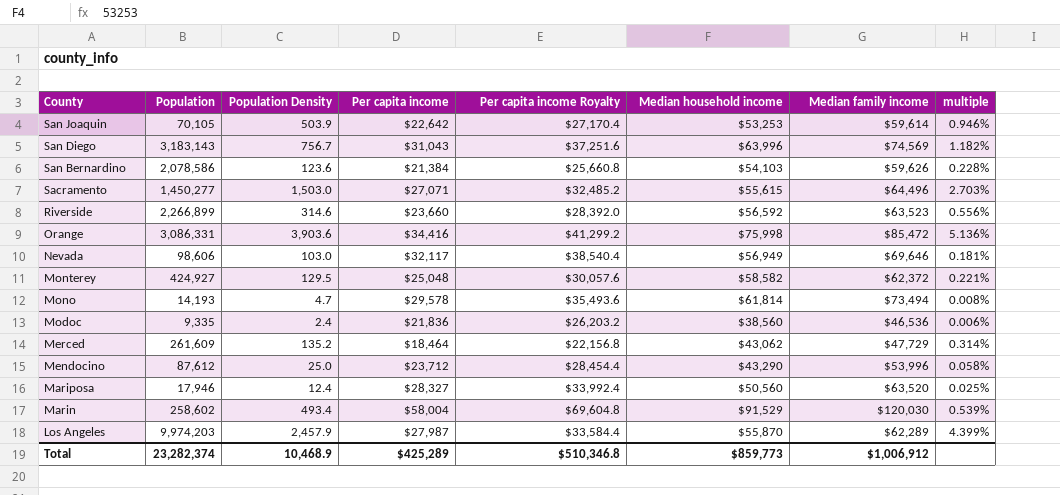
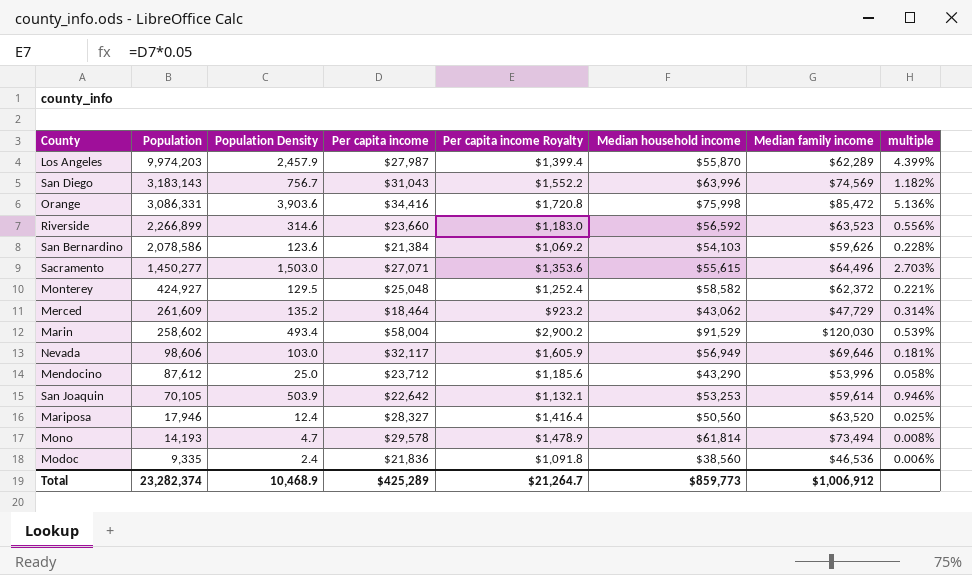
row order: County descending -> Population descending
column Per capita income Royalty | formula: [Per capita income] * 1.2 -> [Per capita income] * 0.05
Total | Per capita income Royalty: $510,346.8 -> $21,264.7

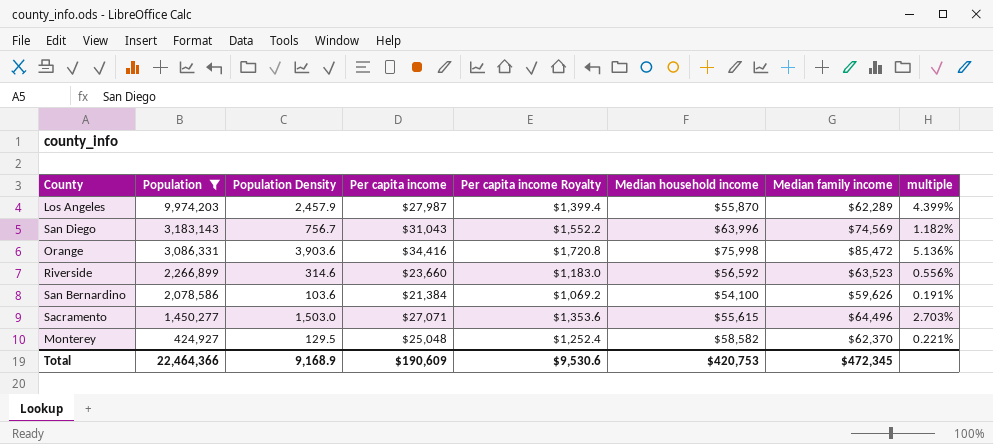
filter: none -> Population >= 424,927
San Bernardino | Population Density: 123.6 -> 103.6
San Bernardino | Median household income: $54,103 -> $54,100
San Bernardino | multiple: 0.228% -> 0.191%
Monterey | Median family income: $62,372 -> $62,370
Total | Population: 23,282,374 -> 22,464,366
Total | Population Density: 10,468.9 -> 9,168.9
Total | Per capita income: $425,289 -> $190,609
Total | Per capita income Royalty: $21,264.7 -> $9,530.6
Total | Median household income: $859,773 -> $420,753
Total | Median family income: $1,006,912 -> $472,345

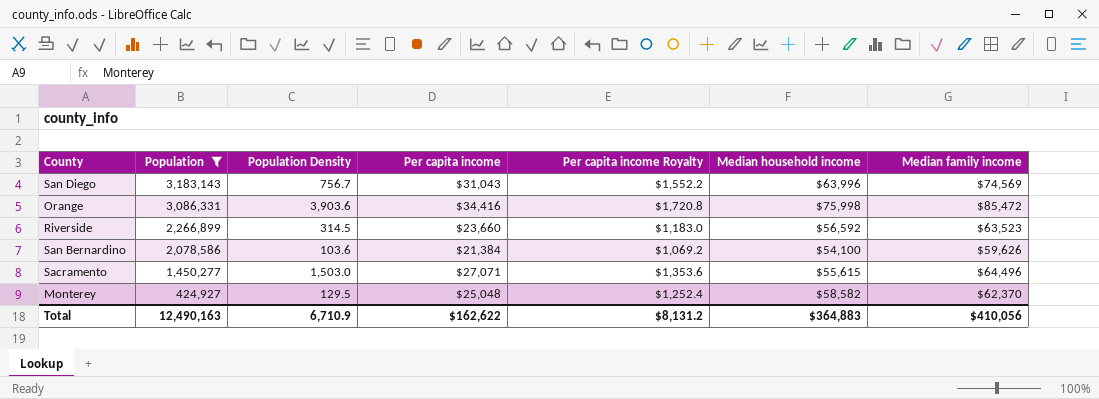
column multiple | formula: [Population Density] / [Median household income] -> none
row Los Angeles: 9,974,203 | 2,457.9 | $27,987 | $1,399.4 | $55,870 | $62,289 | 4.399% -> none
Riverside | Population Density: 314.6 -> 314.5
Total | Population: 22,464,366 -> 12,490,163
Total | Population Density: 9,168.9 -> 6,710.9
Total | Per capita income: $190,609 -> $162,622
Total | Per capita income Royalty: $9,530.6 -> $8,131.2
Total | Median household income: $420,753 -> $364,883
Total | Median family income: $472,345 -> $410,056

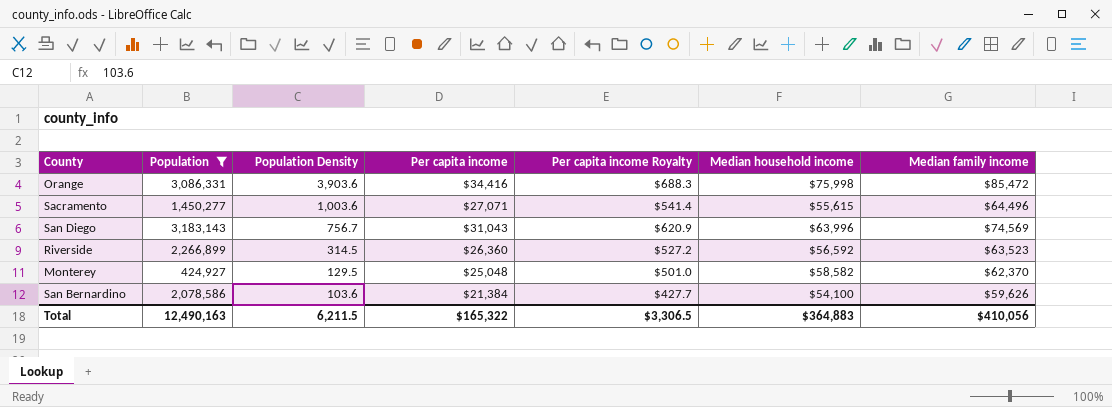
row order: Population descending -> Population Density descending
column Per capita income Royalty | formula: [Per capita income] * 0.05 -> [Per capita income] * 0.02
Sacramento | Population Density: 1,503.0 -> 1,003.6
Riverside | Per capita income: $23,660 -> $26,360
Total | Population Density: 6,710.9 -> 6,211.5
Total | Per capita income: $162,622 -> $165,322
Total | Per capita income Royalty: $8,131.2 -> $3,306.5

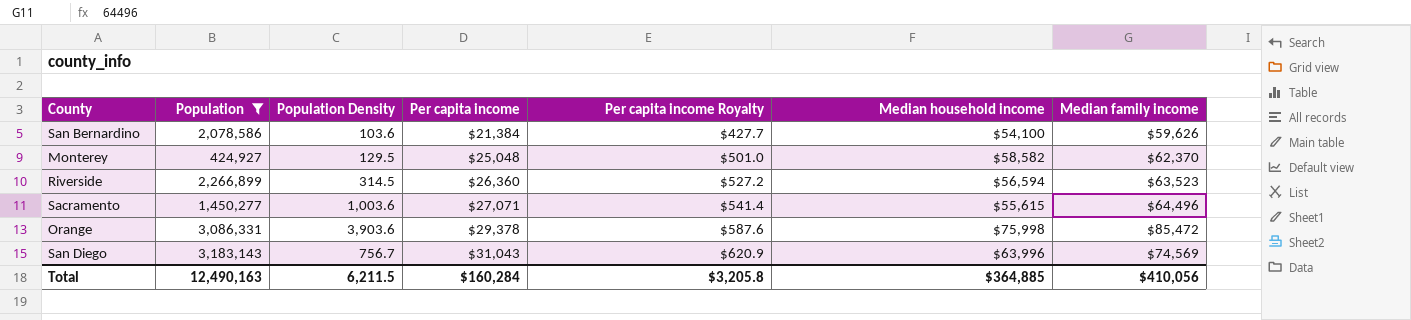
row order: Population Density descending -> Per capita income ascending
Riverside | Median household income: $56,592 -> $56,594
Orange | Per capita income: $34,416 -> $29,378
Orange | Per capita income Royalty: $688.3 -> $587.6
Total | Per capita income: $165,322 -> $160,284
Total | Per capita income Royalty: $3,306.5 -> $3,205.8
Total | Median household income: $364,883 -> $364,885

